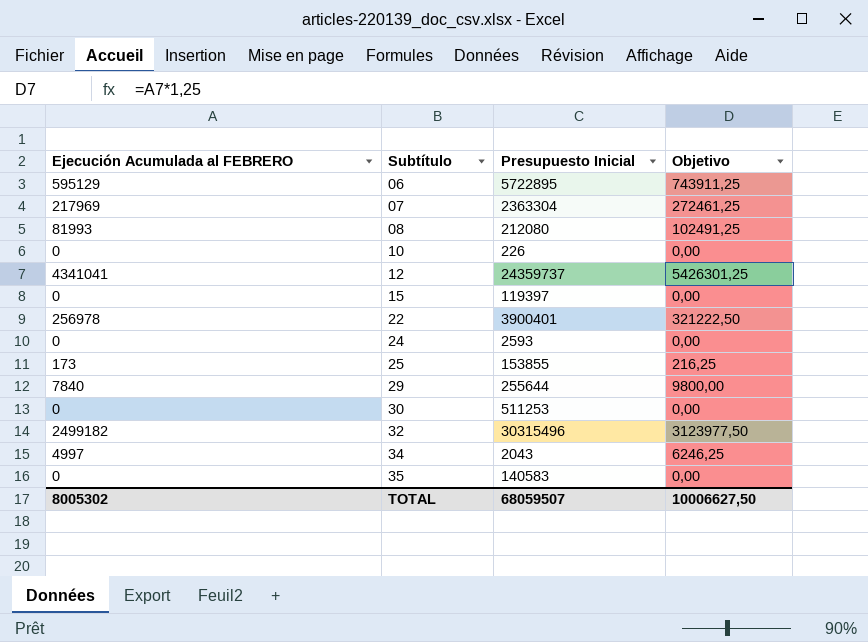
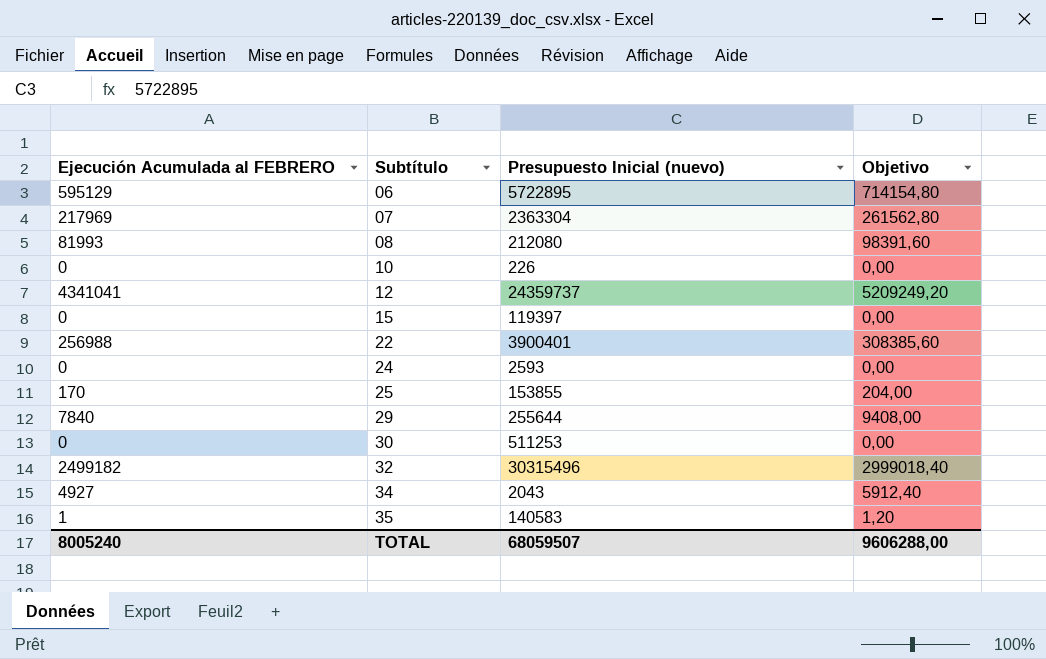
column name: Presupuesto Inicial -> Presupuesto Inicial (nuevo)
column Objetivo | formula: [Ejecución Acumulada al FEBRERO] * 1,25 -> [Ejecución Acumulada al FEBRERO] * 1,2
22 | Ejecución Acumulada al FEBRERO: 256978 -> 256988
25 | Ejecución Acumulada al FEBRERO: 173 -> 170
34 | Ejecución Acumulada al FEBRERO: 4997 -> 4927
35 | Ejecución Acumulada al FEBRERO: 0 -> 1
TOTAL | Ejecución Acumulada al FEBRERO: 8005302 -> 8005240
TOTAL | Objetivo: 10006627,50 -> 9606288,00

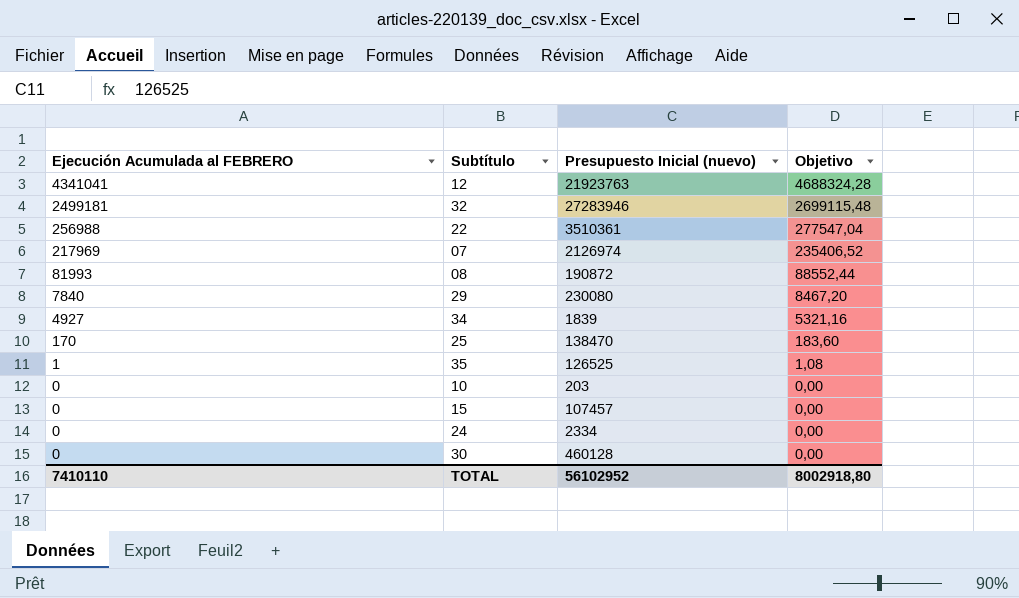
row order: Subtítulo ascending -> Ejecución Acumulada al FEBRERO descending
column Objetivo | formula: [Ejecución Acumulada al FEBRERO] * 1,2 -> [Ejecución Acumulada al FEBRERO] * 1,08
row 06: 595129 | 5722895 | 714154,80 -> none
12 | Presupuesto Inicial (nuevo): 24359737 -> 21923763
32 | Ejecución Acumulada al FEBRERO: 2499182 -> 2499181
32 | Presupuesto Inicial (nuevo): 30315496 -> 27283946
22 | Presupuesto Inicial (nuevo): 3900401 -> 3510361
07 | Presupuesto Inicial (nuevo): 2363304 -> 2126974
08 | Presupuesto Inicial (nuevo): 212080 -> 190872
29 | Presupuesto Inicial (nuevo): 255644 -> 230080
34 | Presupuesto Inicial (nuevo): 2043 -> 1839
25 | Presupuesto Inicial (nuevo): 153855 -> 138470
35 | Presupuesto Inicial (nuevo): 140583 -> 126525
10 | Presupuesto Inicial (nuevo): 226 -> 203
15 | Presupuesto Inicial (nuevo): 119397 -> 107457
24 | Presupuesto Inicial (nuevo): 2593 -> 2334
30 | Presupuesto Inicial (nuevo): 511253 -> 460128
TOTAL | Ejecución Acumulada al FEBRERO: 8005240 -> 7410110
TOTAL | Presupuesto Inicial (nuevo): 68059507 -> 56102952
TOTAL | Objetivo: 9606288,00 -> 8002918,80

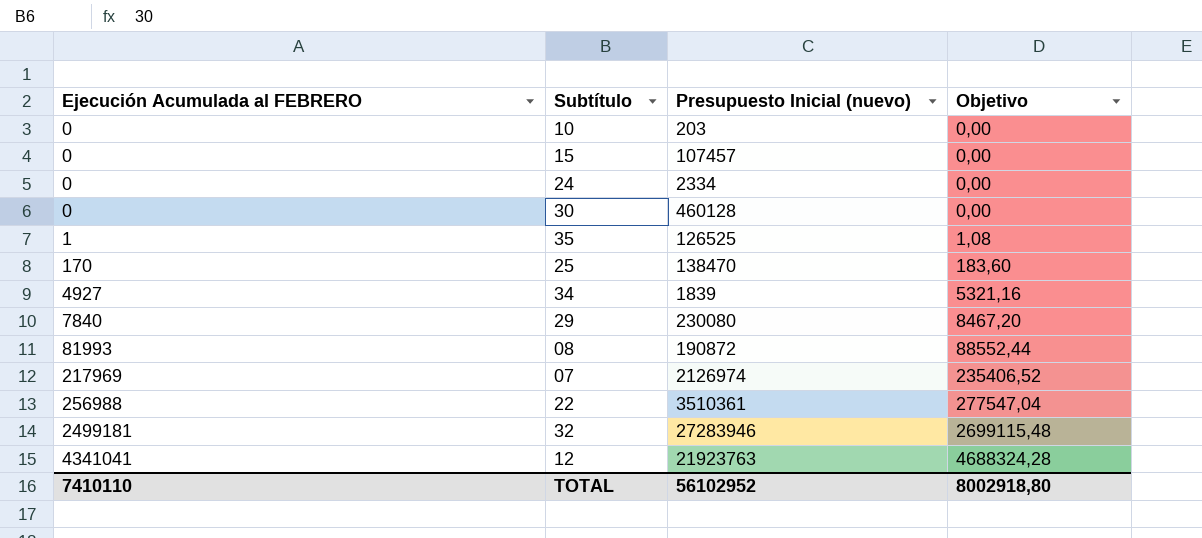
row order: Ejecución Acumulada al FEBRERO descending -> Ejecución Acumulada al FEBRERO ascending

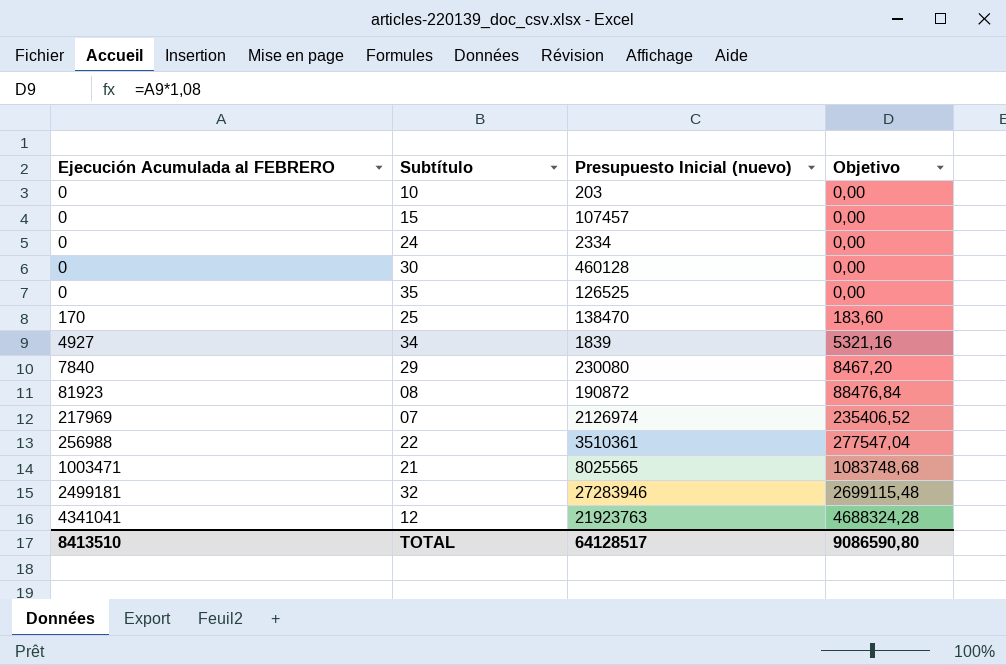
35 | Ejecución Acumulada al FEBRERO: 1 -> 0
35 | Objetivo: 1,08 -> 0,00
08 | Ejecución Acumulada al FEBRERO: 81993 -> 81923
08 | Objetivo: 88552,44 -> 88476,84
row 21: none -> 1003471 | 8025565 | 1083748,68
TOTAL | Ejecución Acumulada al FEBRERO: 7410110 -> 8413510
TOTAL | Presupuesto Inicial (nuevo): 56102952 -> 64128517
TOTAL | Objetivo: 8002918,80 -> 9086590,80

